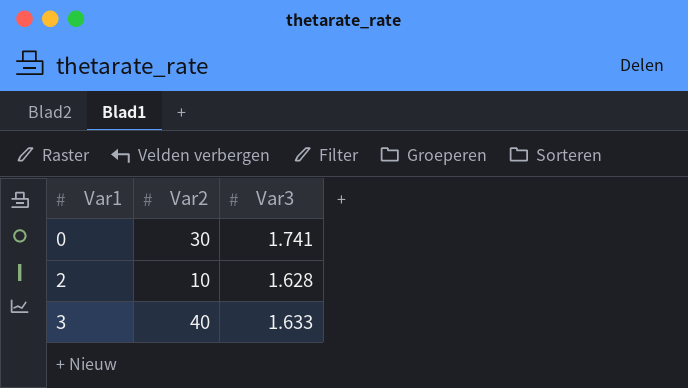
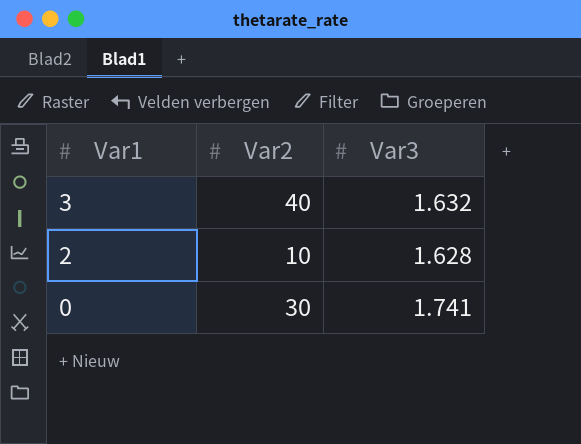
row order: Var1 ascending -> Var1 descending
3 | Var3: 1.633 -> 1.632

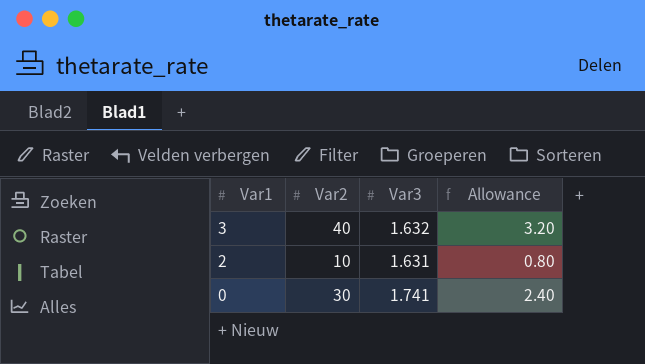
column Allowance | formula: none -> [Var2] * 0.08
2 | Var3: 1.628 -> 1.631

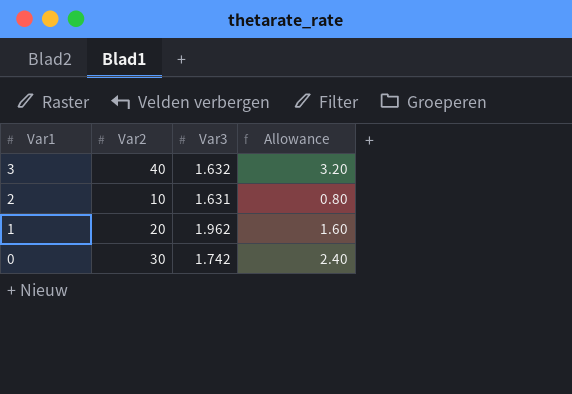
row 1: none -> 20 | 1.962 | 1.60
0 | Var3: 1.741 -> 1.742

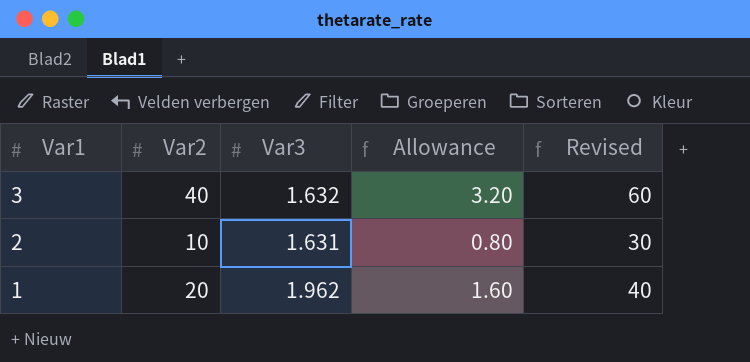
column Revised | formula: none -> [Var2] + 20
row 0: 30 | 1.742 | 2.40 -> none

